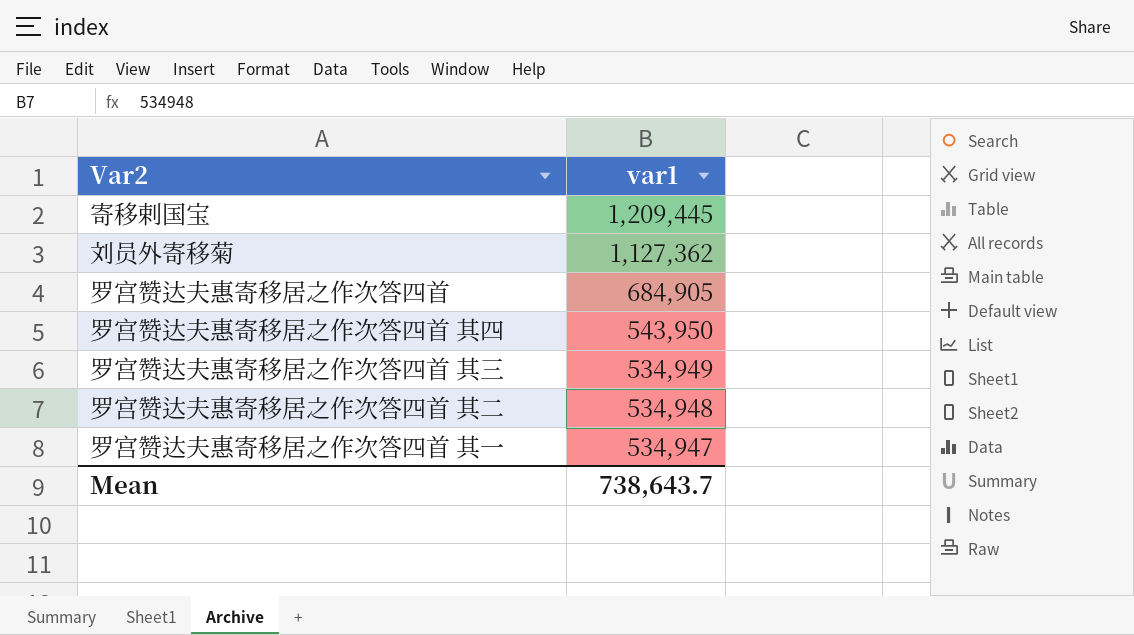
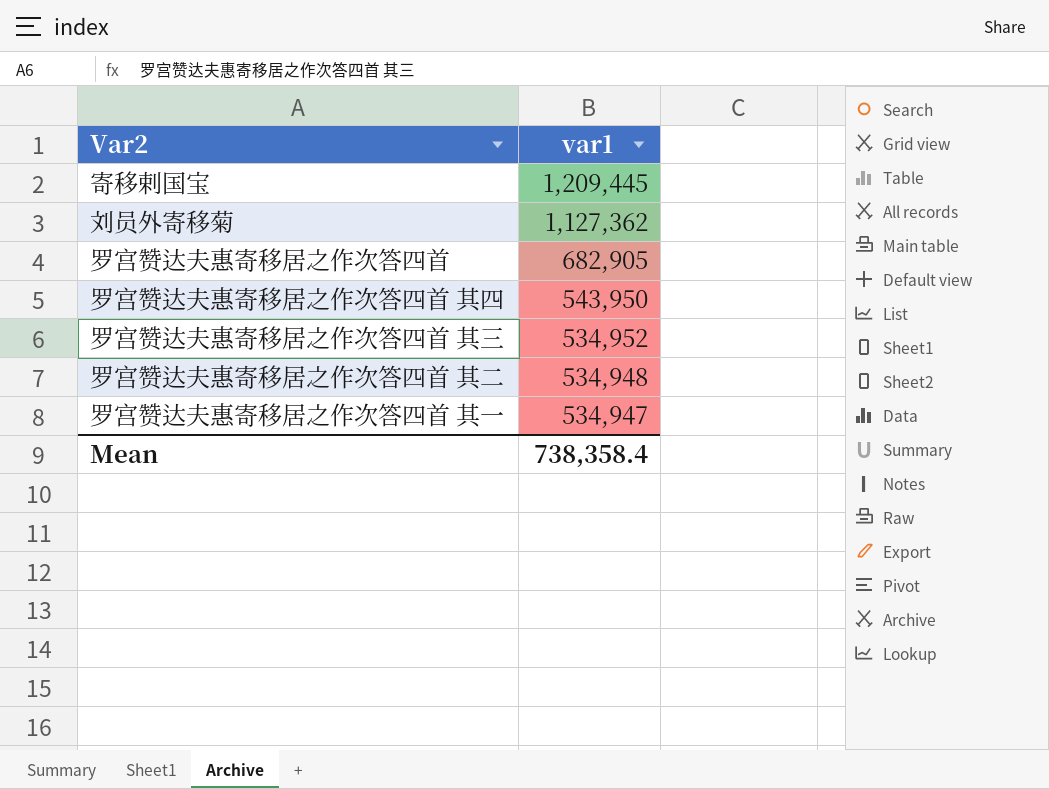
罗宫赞达夫惠寄移居之作次答四首 | var1: 684,905 -> 682,905
罗宫赞达夫惠寄移居之作次答四首 其三 | var1: 534,949 -> 534,952
Mean | var1: 738,643.7 -> 738,358.4

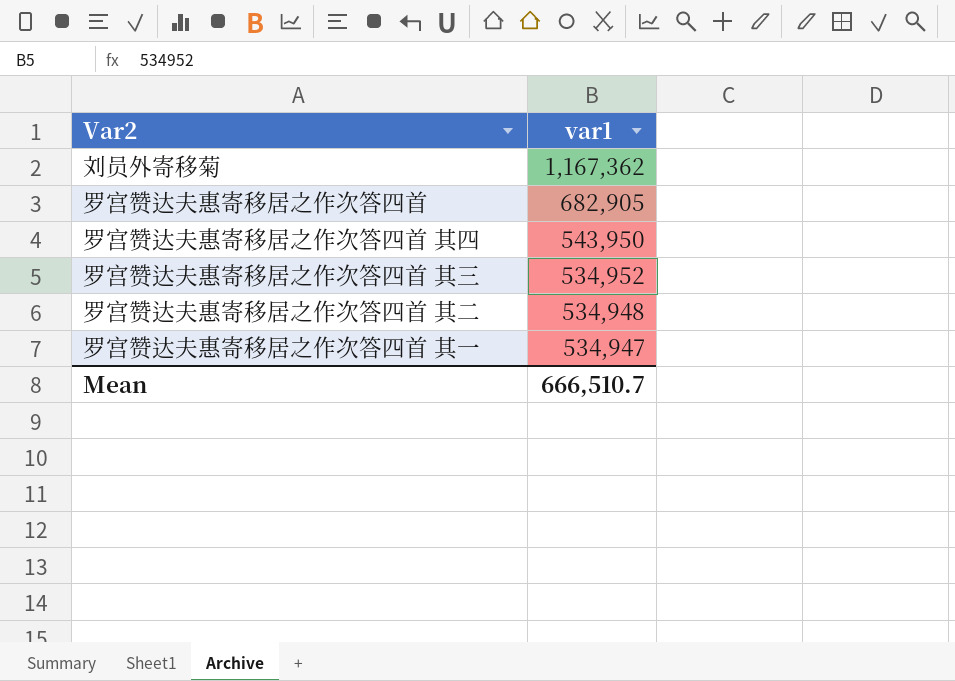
row 寄移剌国宝: 1,209,445 -> none
刘员外寄移菊 | var1: 1,127,362 -> 1,167,362
Mean | var1: 738,358.4 -> 666,510.7

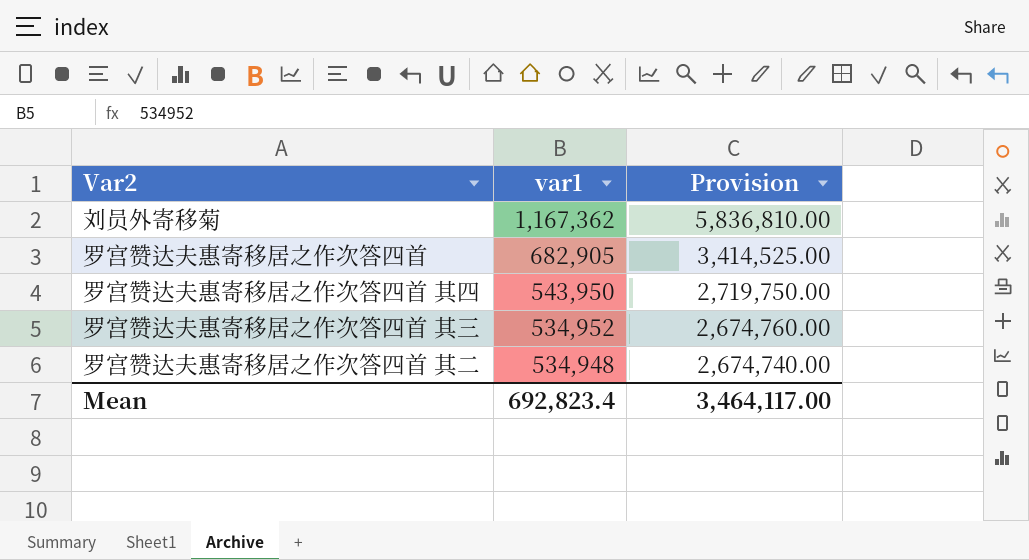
column Provision | formula: none -> [var1] * 5
row 罗宫赞达夫惠寄移居之作次答四首 其一: 534,947 -> none
Mean | var1: 666,510.7 -> 692,823.4

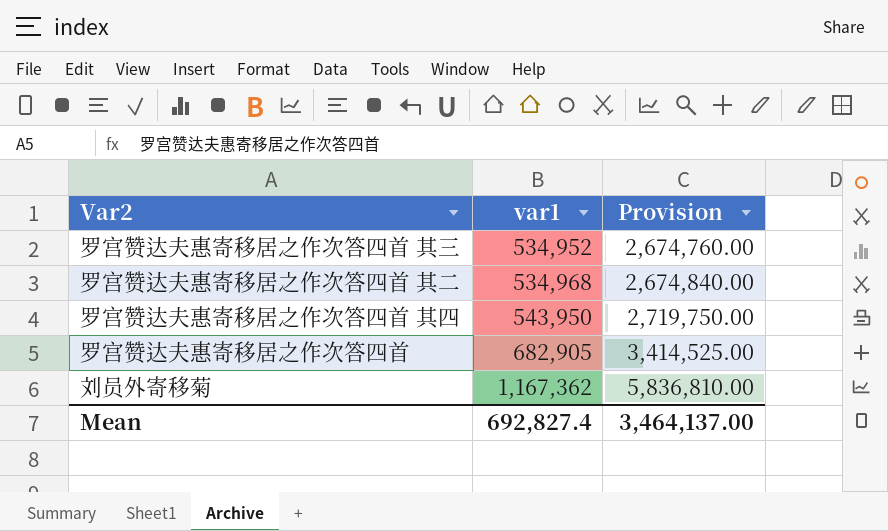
row order: var1 descending -> var1 ascending
罗宫赞达夫惠寄移居之作次答四首 其二 | var1: 534,948 -> 534,968
罗宫赞达夫惠寄移居之作次答四首 其二 | Provision: 2,674,740.00 -> 2,674,840.00
Mean | var1: 692,823.4 -> 692,827.4
Mean | Provision: 3,464,117.00 -> 3,464,137.00

